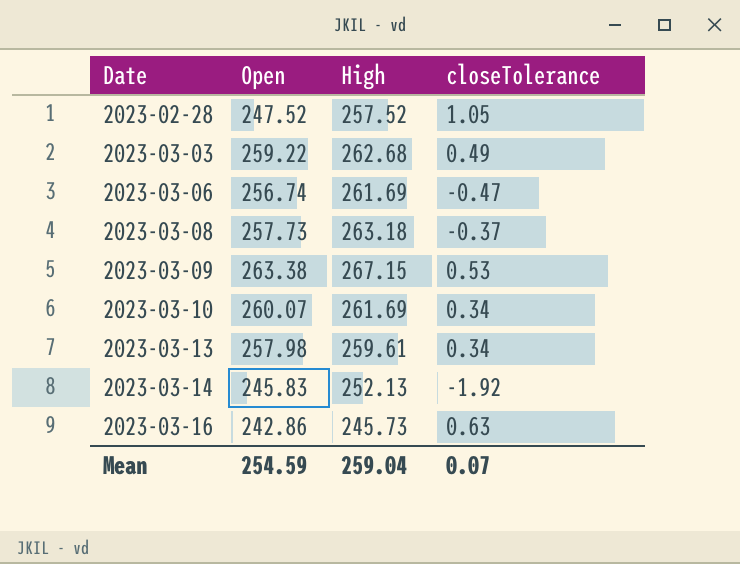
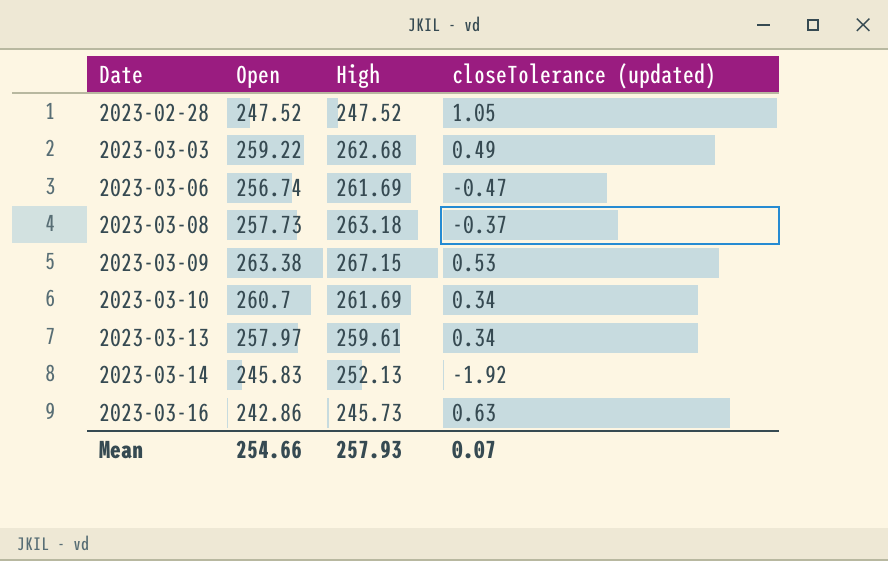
column name: closeTolerance -> closeTolerance (updated)
2023-02-28 | High: 257.52 -> 247.52
2023-03-10 | Open: 260.07 -> 260.7
2023-03-13 | Open: 257.98 -> 257.97
Mean | Open: 254.59 -> 254.66
Mean | High: 259.04 -> 257.93

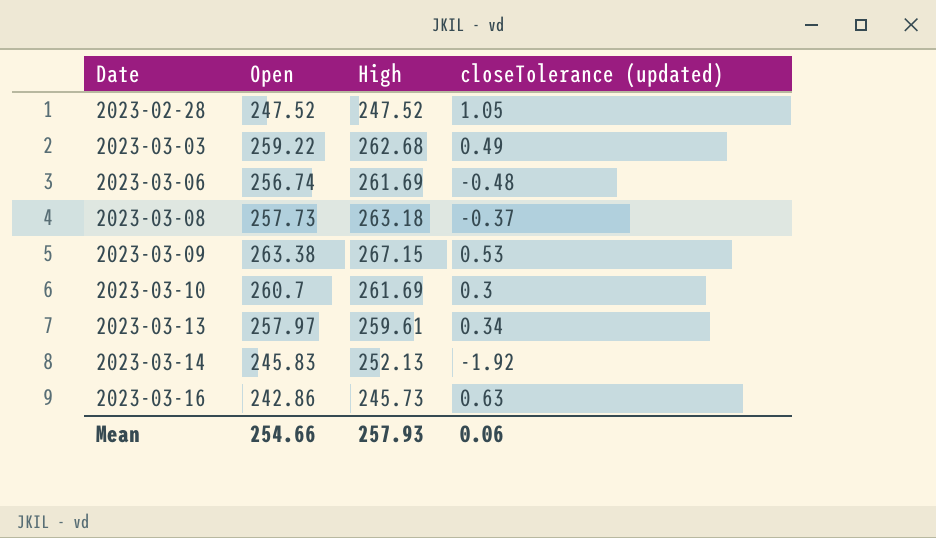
2023-03-06 | closeTolerance (updated): -0.47 -> -0.48
2023-03-10 | closeTolerance (updated): 0.34 -> 0.3
Mean | closeTolerance (updated): 0.07 -> 0.06

